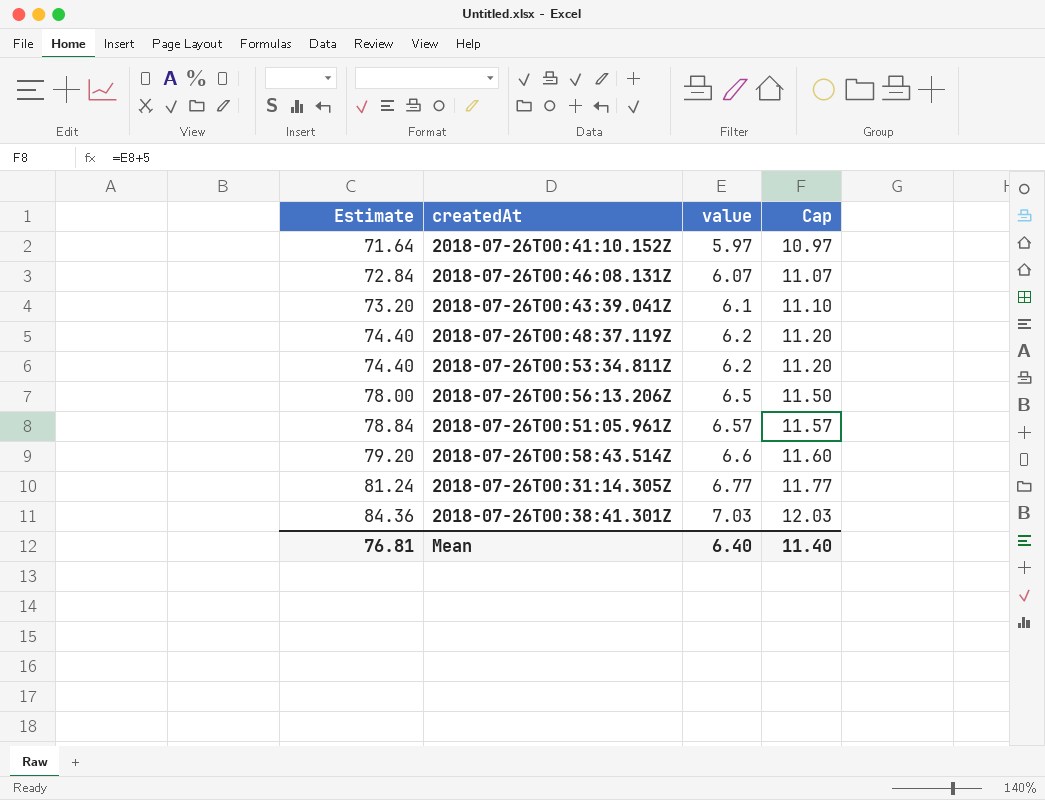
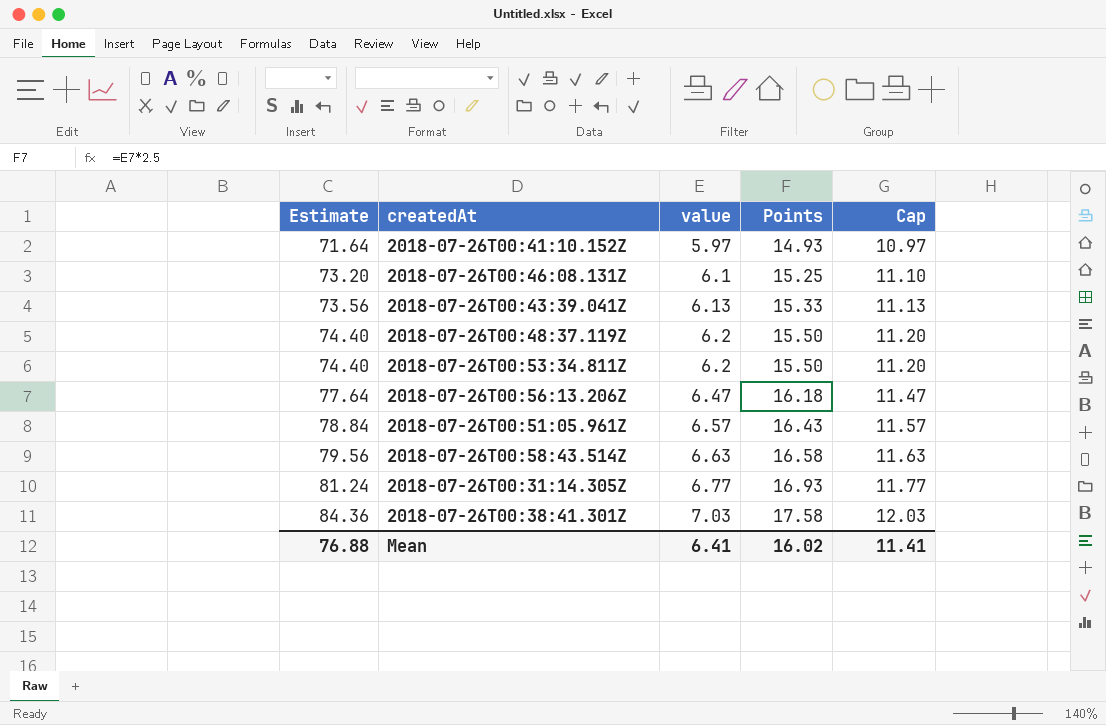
column Points | formula: none -> [value] * 2.5
2018-07-26T00:46:08.131Z | Estimate: 72.84 -> 73.20
2018-07-26T00:46:08.131Z | value: 6.07 -> 6.1
2018-07-26T00:46:08.131Z | Cap: 11.07 -> 11.10
2018-07-26T00:43:39.041Z | Estimate: 73.20 -> 73.56
2018-07-26T00:43:39.041Z | value: 6.1 -> 6.13
2018-07-26T00:43:39.041Z | Cap: 11.10 -> 11.13
2018-07-26T00:56:13.206Z | Estimate: 78.00 -> 77.64
2018-07-26T00:56:13.206Z | value: 6.5 -> 6.47
2018-07-26T00:56:13.206Z | Cap: 11.50 -> 11.47
2018-07-26T00:58:43.514Z | Estimate: 79.20 -> 79.56
2018-07-26T00:58:43.514Z | value: 6.6 -> 6.63
2018-07-26T00:58:43.514Z | Cap: 11.60 -> 11.63
Mean | Estimate: 76.81 -> 76.88
Mean | value: 6.40 -> 6.41
Mean | Cap: 11.40 -> 11.41

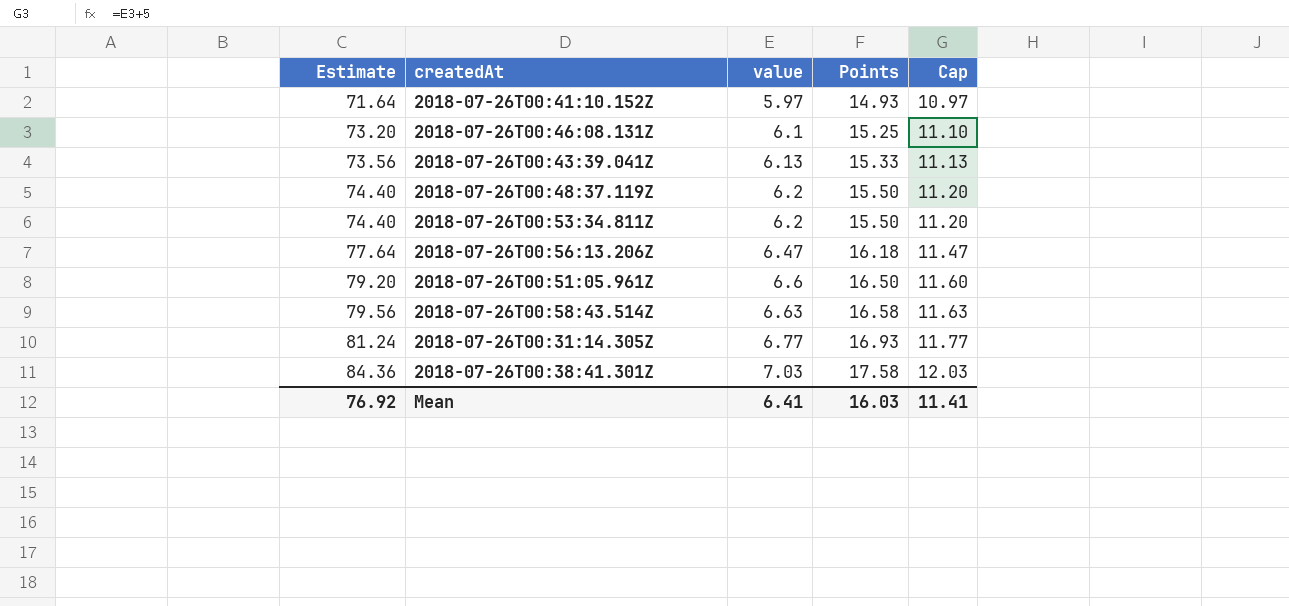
2018-07-26T00:51:05.961Z | Estimate: 78.84 -> 79.20
2018-07-26T00:51:05.961Z | value: 6.57 -> 6.6
2018-07-26T00:51:05.961Z | Points: 16.43 -> 16.50
2018-07-26T00:51:05.961Z | Cap: 11.57 -> 11.60
Mean | Estimate: 76.88 -> 76.92
Mean | Points: 16.02 -> 16.03

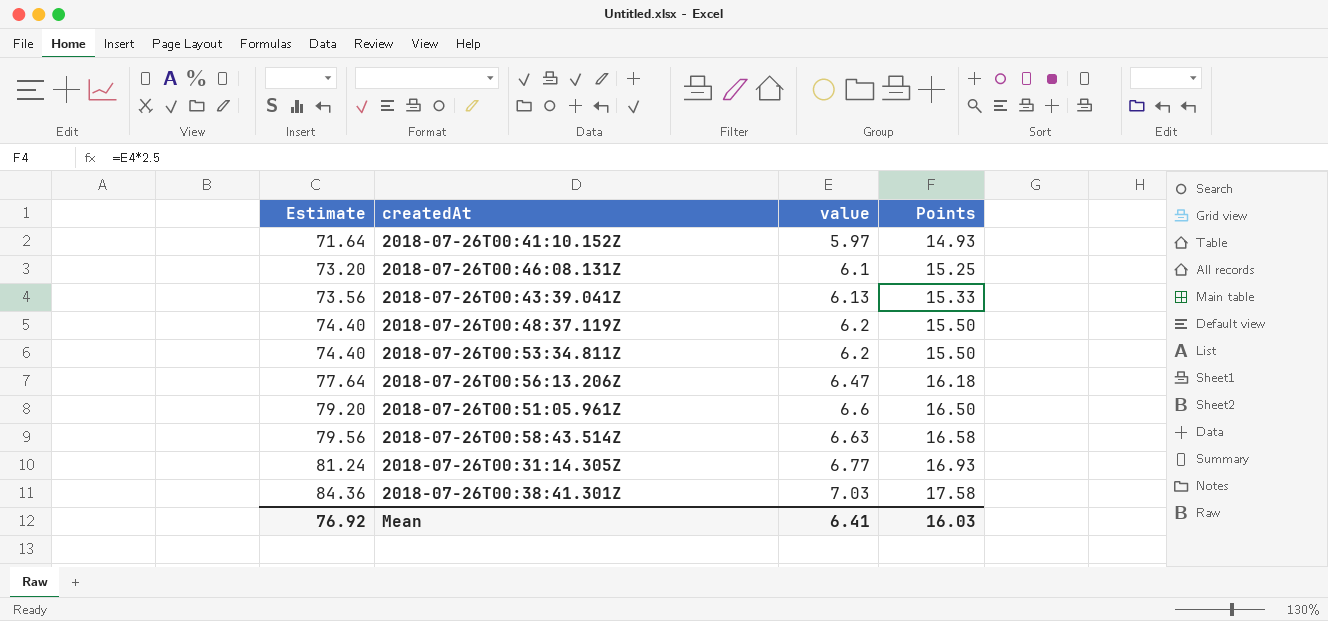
column Cap | formula: [value] + 5 -> none

